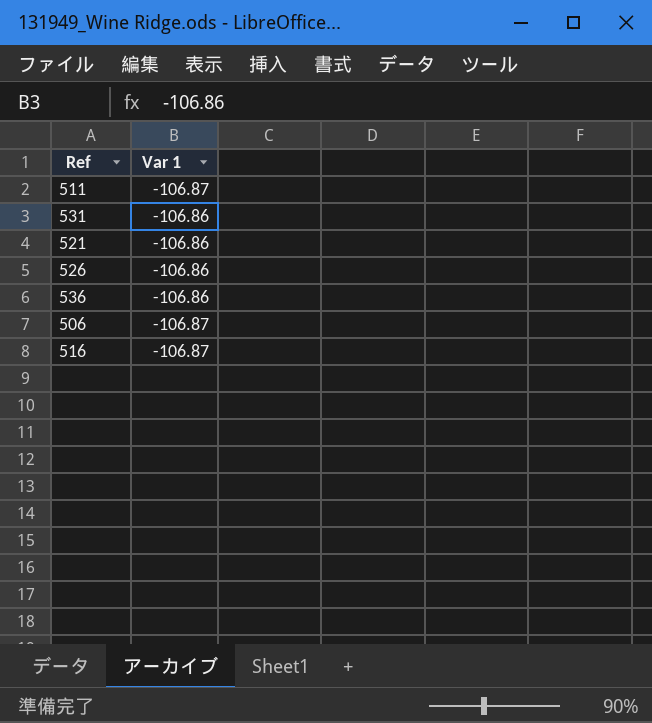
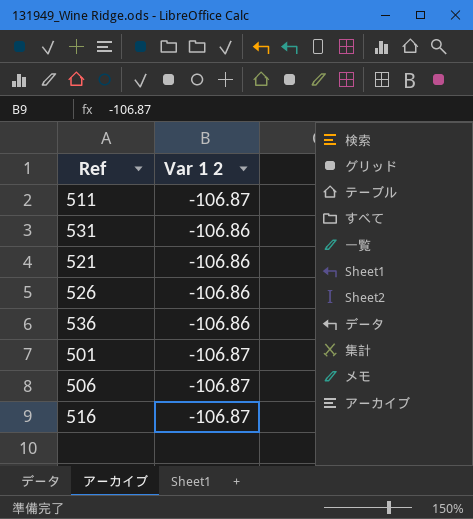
column name: Var 1 -> Var 1 2
row 501: none -> -106.87

